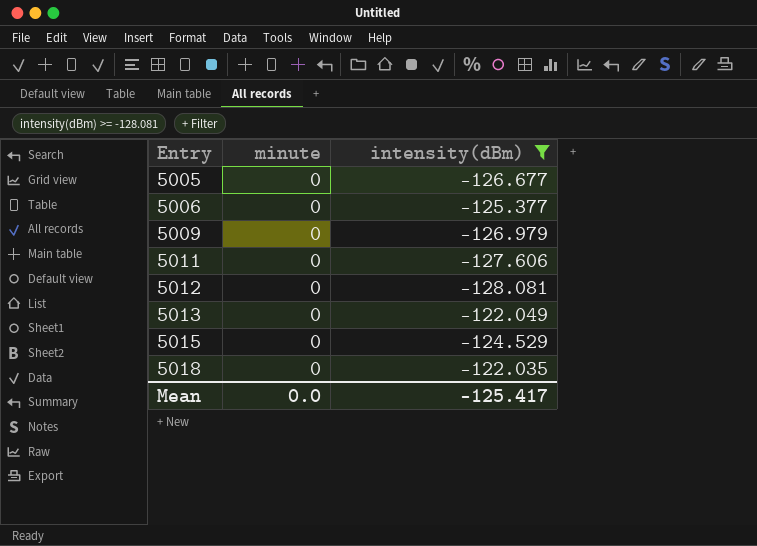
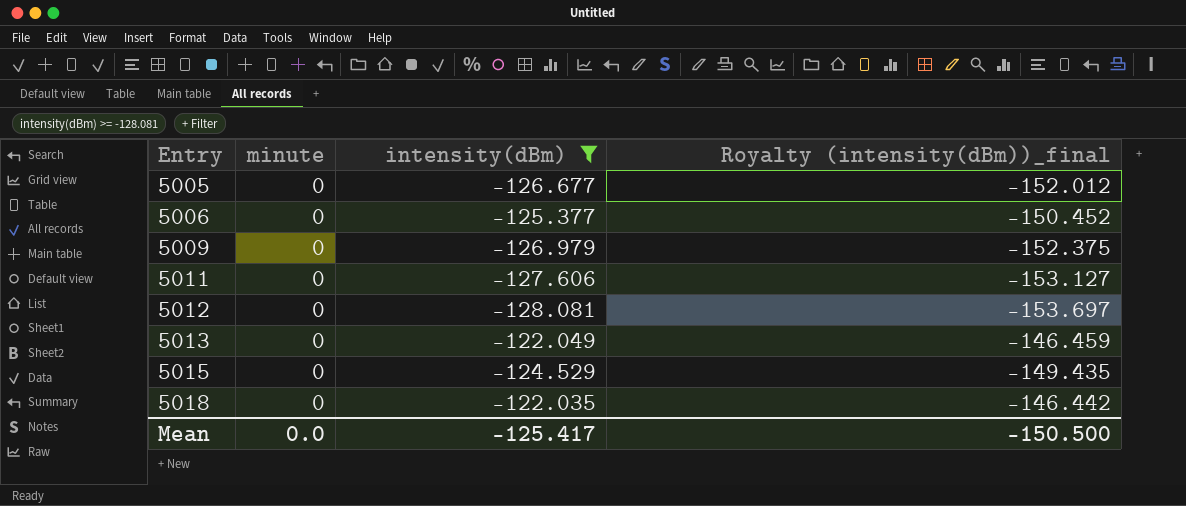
column Royalty (intensity(dBm))_final | formula: none -> [intensity(dBm)] * 1.2

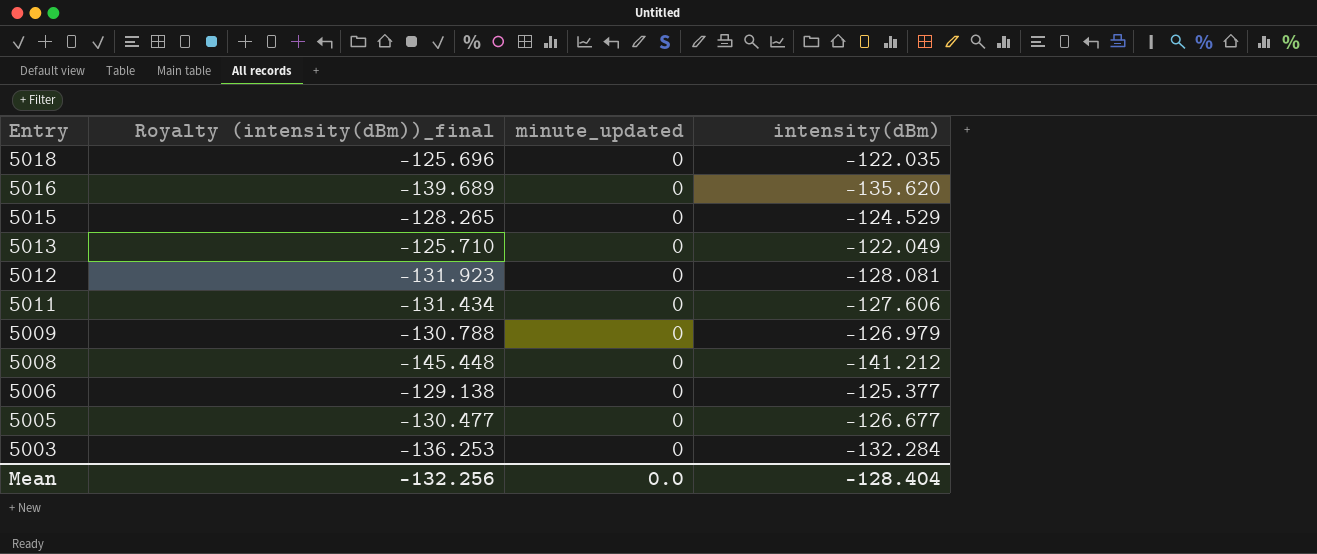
filter: intensity(dBm) >= -128.081 -> none
row order: Entry ascending -> Entry descending
column Royalty (intensity(dBm))_final | formula: [intensity(dBm)] * 1.2 -> [intensity(dBm)] * 1.03
column Royalty (intensity(dBm))_final | position: 4 -> 2
column name: minute -> minute_updated
Mean | Royalty (intensity(dBm))_final: -150.500 -> -132.256
Mean | intensity(dBm): -125.417 -> -128.404

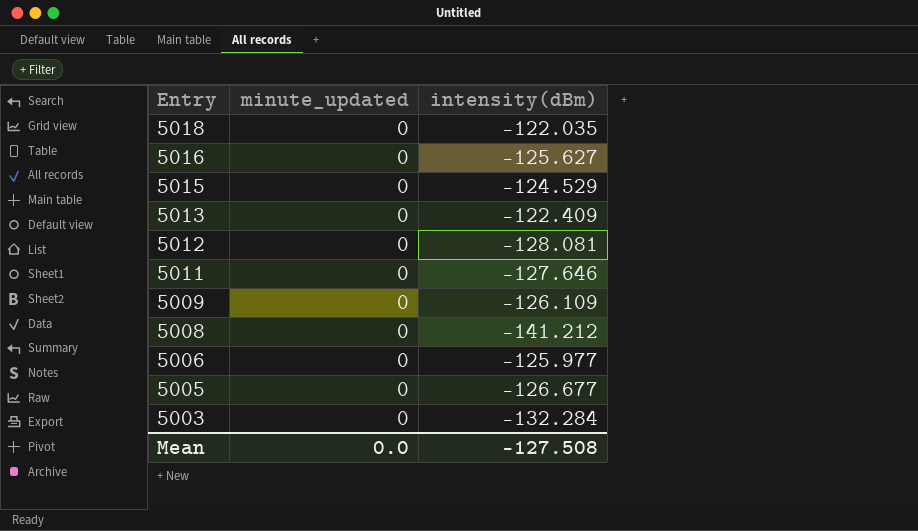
column Royalty (intensity(dBm))_final | formula: [intensity(dBm)] * 1.03 -> none
5016 | intensity(dBm): -135.620 -> -125.627
5013 | intensity(dBm): -122.049 -> -122.409
5011 | intensity(dBm): -127.606 -> -127.646
5009 | intensity(dBm): -126.979 -> -126.109
5006 | intensity(dBm): -125.377 -> -125.977
Mean | intensity(dBm): -128.404 -> -127.508

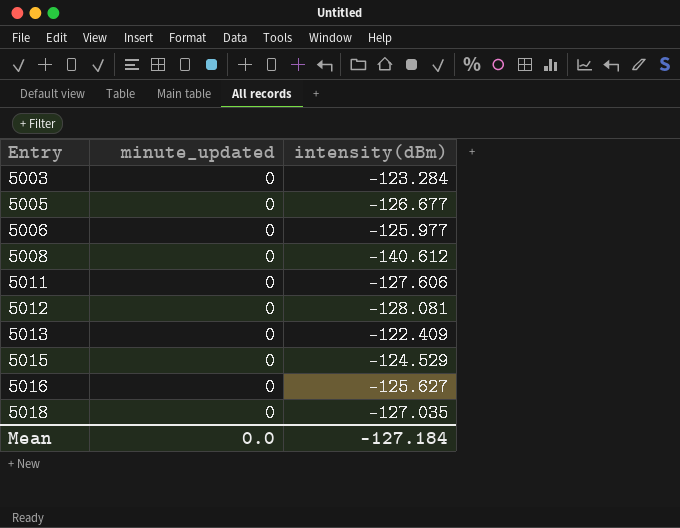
row order: Entry descending -> Entry ascending
row 5009: 0 | -126.109 -> none
5003 | intensity(dBm): -132.284 -> -123.284
5008 | intensity(dBm): -141.212 -> -140.612
5011 | intensity(dBm): -127.646 -> -127.606
5018 | intensity(dBm): -122.035 -> -127.035
Mean | intensity(dBm): -127.508 -> -127.184

